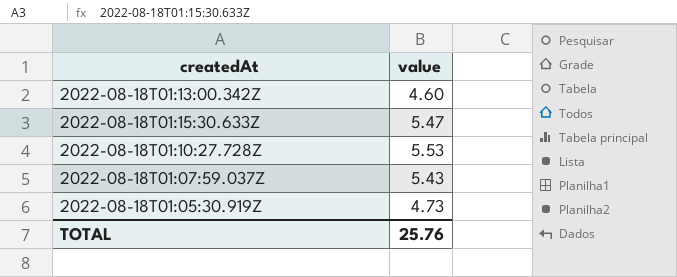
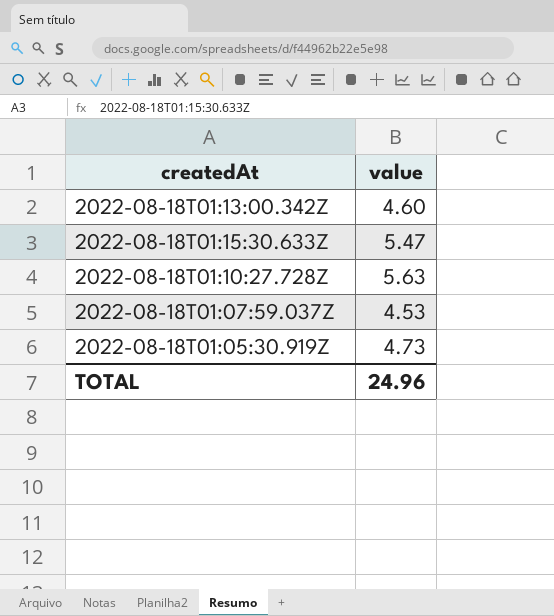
2022-08-18T01:10:27.728Z | value: 5.53 -> 5.63
2022-08-18T01:07:59.037Z | value: 5.43 -> 4.53
TOTAL | value: 25.76 -> 24.96

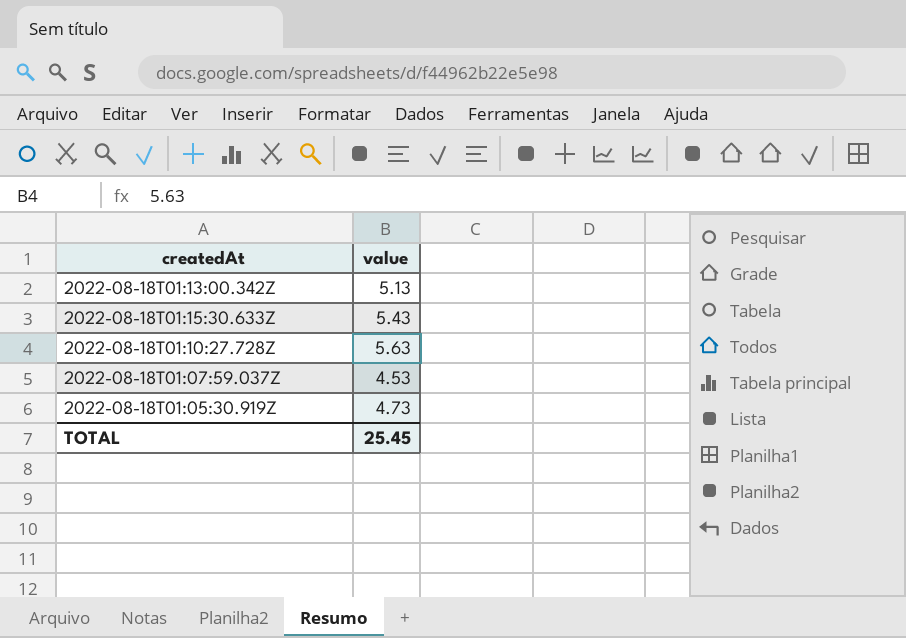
2022-08-18T01:13:00.342Z | value: 4.60 -> 5.13
2022-08-18T01:15:30.633Z | value: 5.47 -> 5.43
TOTAL | value: 24.96 -> 25.45

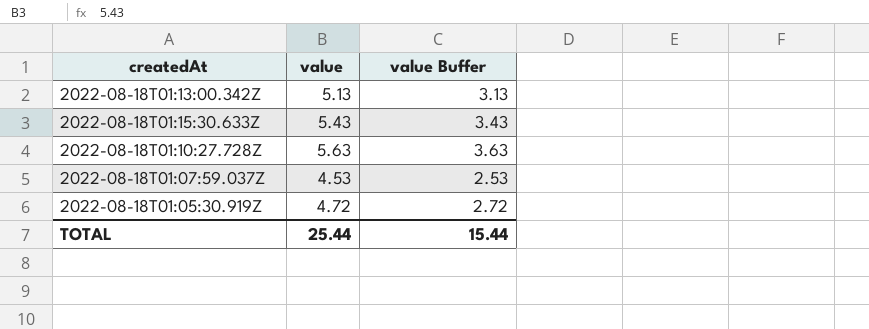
column value Buffer | formula: none -> [value] - 2
2022-08-18T01:05:30.919Z | value: 4.73 -> 4.72
TOTAL | value: 25.45 -> 25.44

